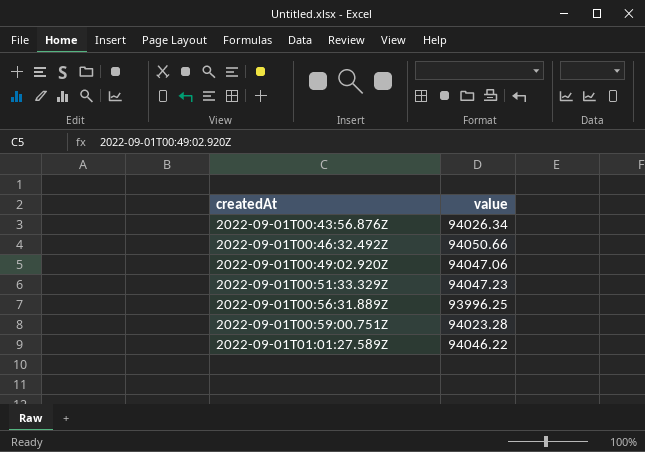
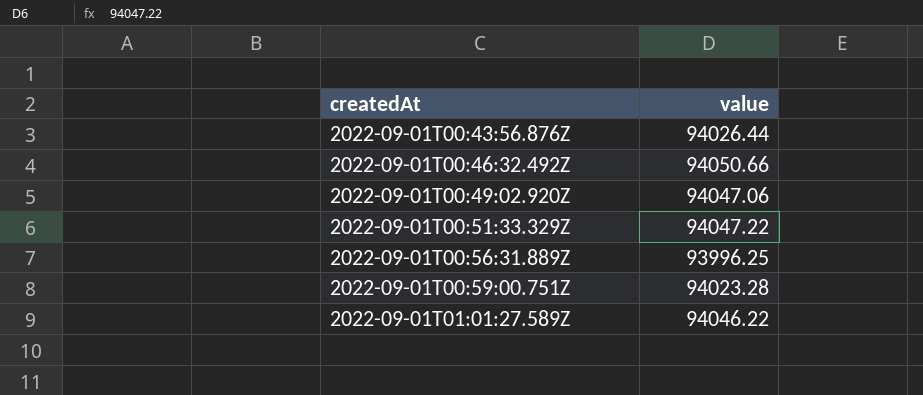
2022-09-01T00:43:56.876Z | value: 94026.34 -> 94026.44
2022-09-01T00:51:33.329Z | value: 94047.23 -> 94047.22

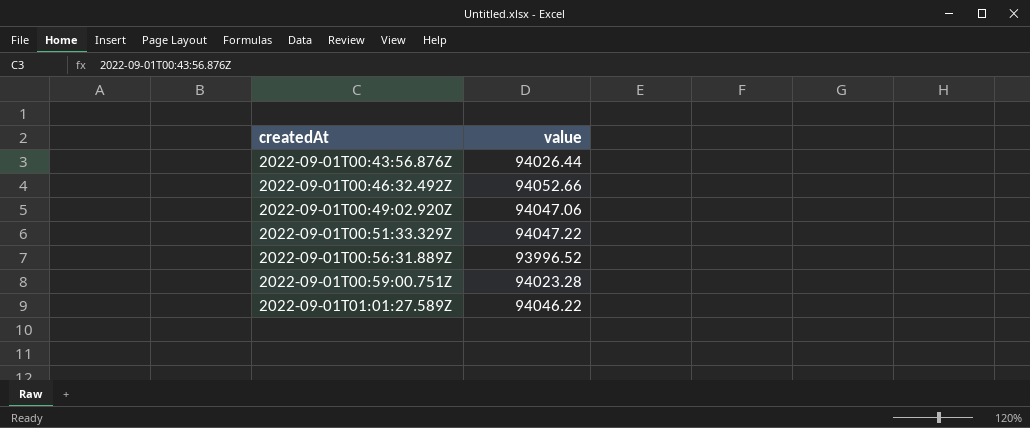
2022-09-01T00:46:32.492Z | value: 94050.66 -> 94052.66
2022-09-01T00:56:31.889Z | value: 93996.25 -> 93996.52

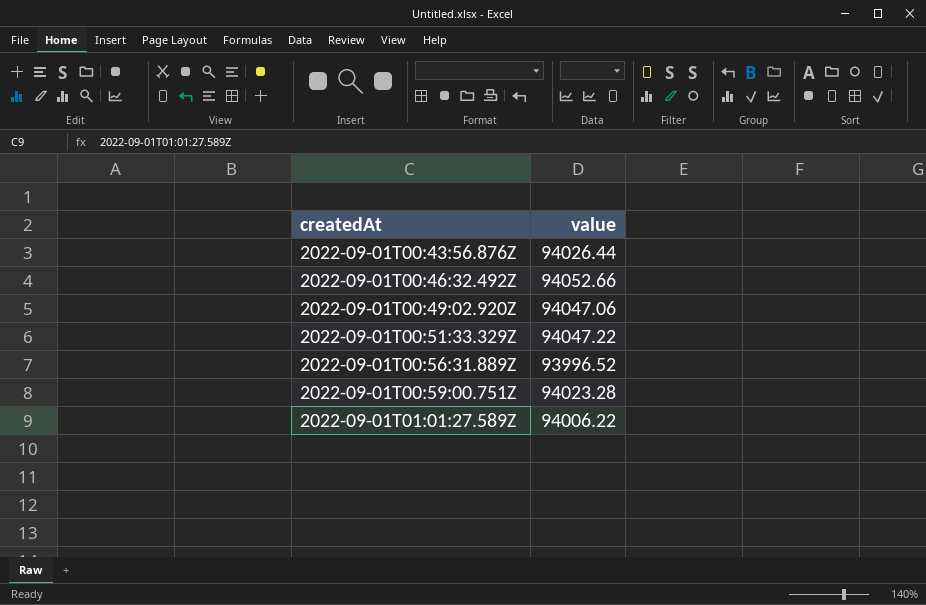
2022-09-01T01:01:27.589Z | value: 94046.22 -> 94006.22

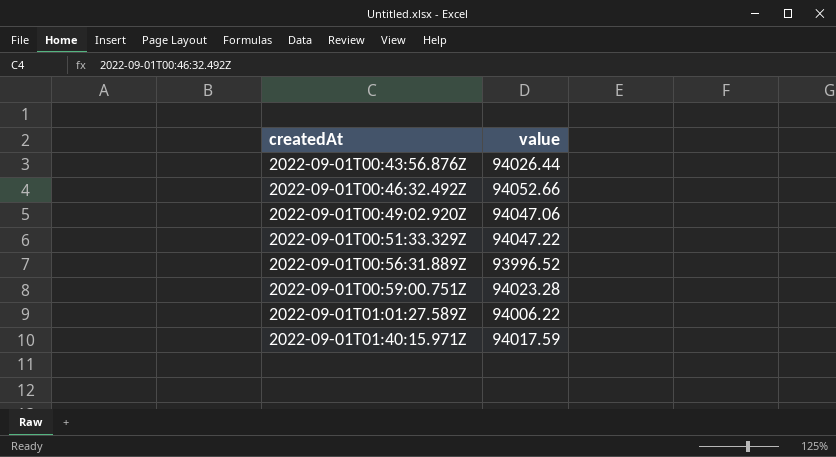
row 2022-09-01T01:40:15.971Z: none -> 94017.59

